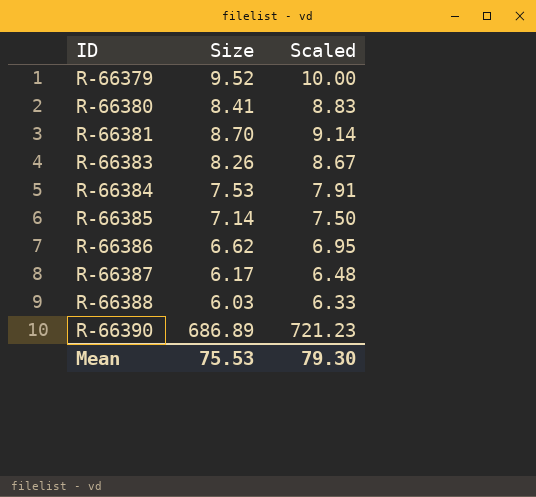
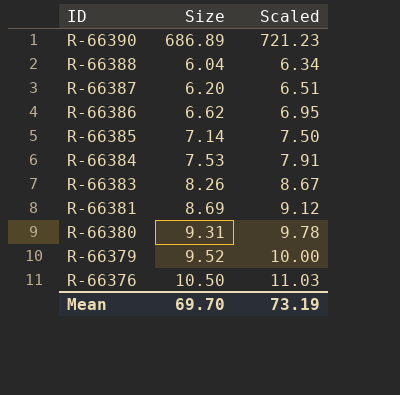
row order: ID ascending -> ID descending
R-66388 | Size: 6.03 -> 6.04
R-66388 | Scaled: 6.33 -> 6.34
R-66387 | Size: 6.17 -> 6.20
R-66387 | Scaled: 6.48 -> 6.51
R-66381 | Size: 8.70 -> 8.69
R-66381 | Scaled: 9.14 -> 9.12
R-66380 | Size: 8.41 -> 9.31
R-66380 | Scaled: 8.83 -> 9.78
row R-66376: none -> 10.50 | 11.03
Mean | Size: 75.53 -> 69.70
Mean | Scaled: 79.30 -> 73.19

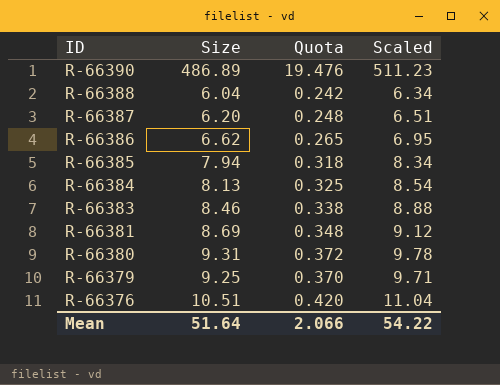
column Quota | formula: none -> [Size] * 0.04
R-66390 | Size: 686.89 -> 486.89
R-66390 | Scaled: 721.23 -> 511.23
R-66385 | Size: 7.14 -> 7.94
R-66385 | Scaled: 7.50 -> 8.34
R-66384 | Size: 7.53 -> 8.13
R-66384 | Scaled: 7.91 -> 8.54
R-66383 | Size: 8.26 -> 8.46
R-66383 | Scaled: 8.67 -> 8.88
R-66379 | Size: 9.52 -> 9.25
R-66379 | Scaled: 10.00 -> 9.71
R-66376 | Size: 10.50 -> 10.51
R-66376 | Scaled: 11.03 -> 11.04
Mean | Size: 69.70 -> 51.64
Mean | Scaled: 73.19 -> 54.22

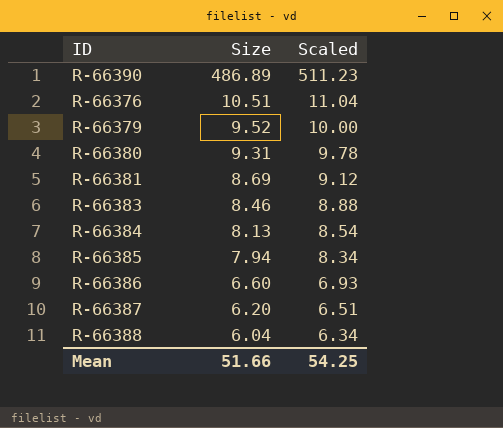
row order: ID descending -> Size descending
column Quota | formula: [Size] * 0.04 -> none
R-66379 | Size: 9.25 -> 9.52
R-66379 | Scaled: 9.71 -> 10.00
R-66386 | Size: 6.62 -> 6.60
R-66386 | Scaled: 6.95 -> 6.93
Mean | Size: 51.64 -> 51.66
Mean | Scaled: 54.22 -> 54.25

